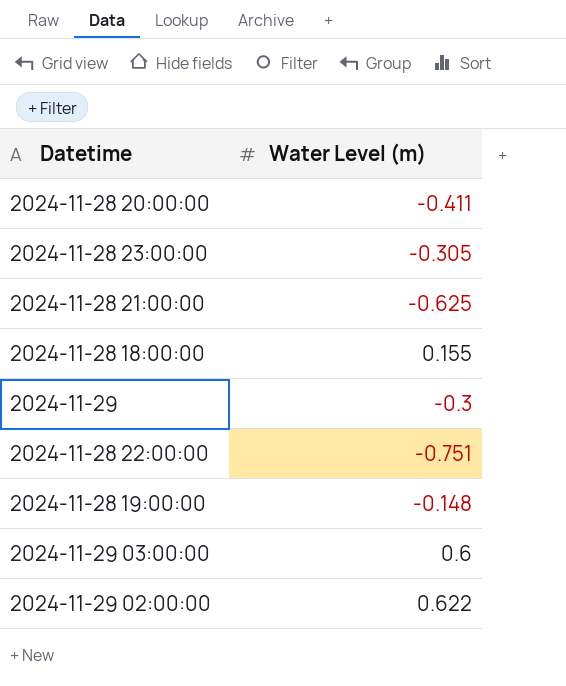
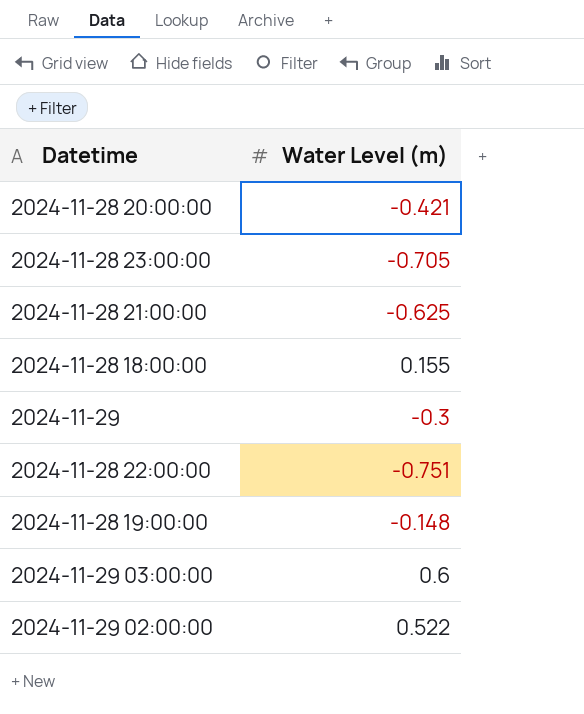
2024-11-28 20:00:00 | Water Level (m): -0.411 -> -0.421
2024-11-28 23:00:00 | Water Level (m): -0.305 -> -0.705
2024-11-29 02:00:00 | Water Level (m): 0.622 -> 0.522

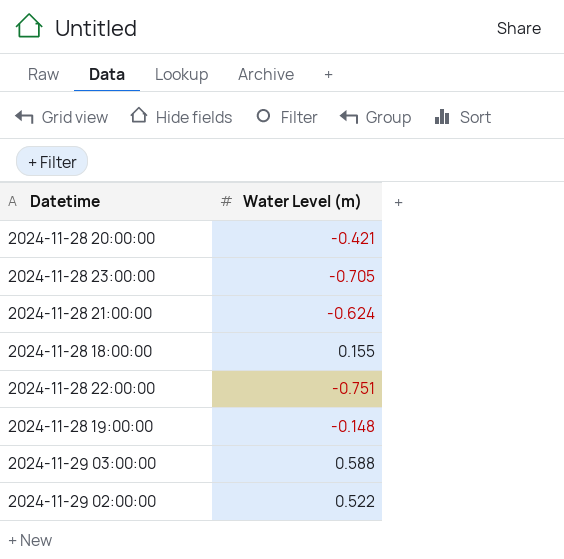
row 2024-11-29: -0.3 -> none
2024-11-28 21:00:00 | Water Level (m): -0.625 -> -0.624
2024-11-29 03:00:00 | Water Level (m): 0.6 -> 0.588

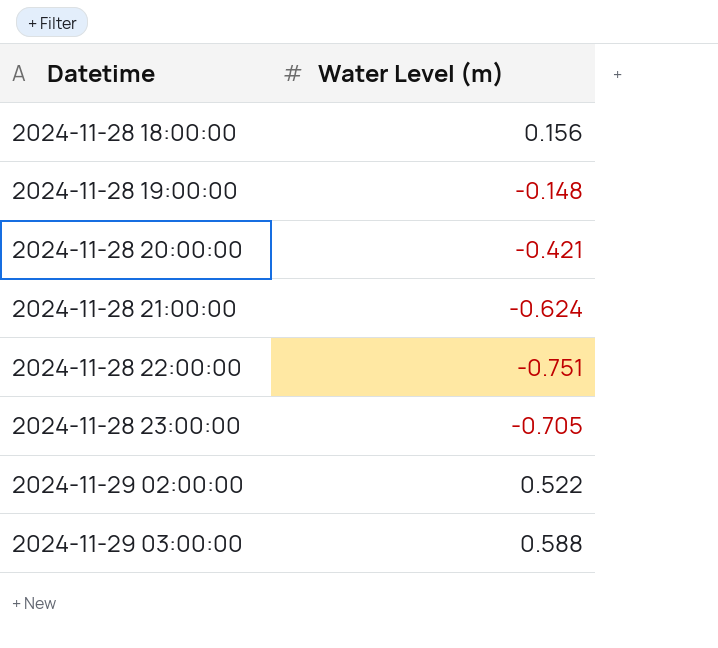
row order: none -> Datetime ascending
2024-11-28 18:00:00 | Water Level (m): 0.155 -> 0.156

